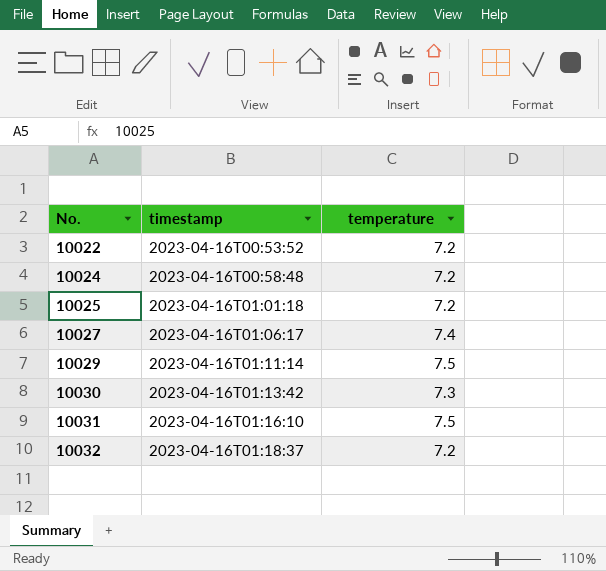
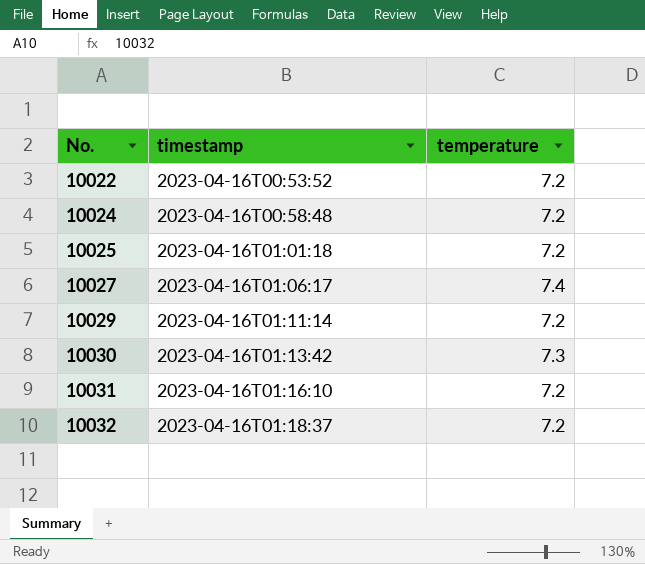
10029 | temperature: 7.5 -> 7.2
10031 | temperature: 7.5 -> 7.2

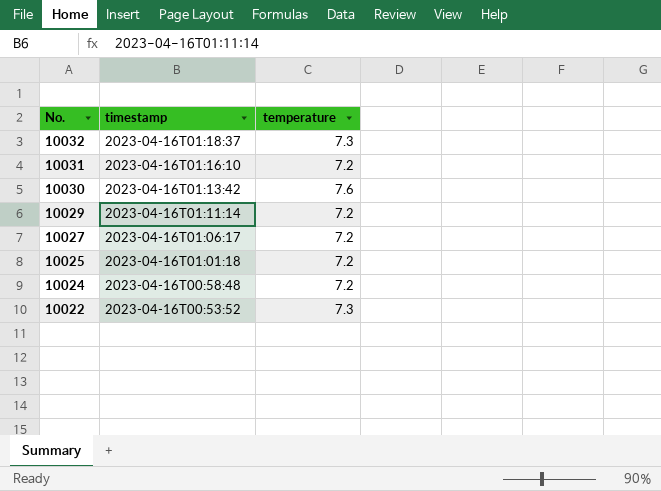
row order: No. ascending -> No. descending
10032 | temperature: 7.2 -> 7.3
10030 | temperature: 7.3 -> 7.6
10027 | temperature: 7.4 -> 7.2
10022 | temperature: 7.2 -> 7.3

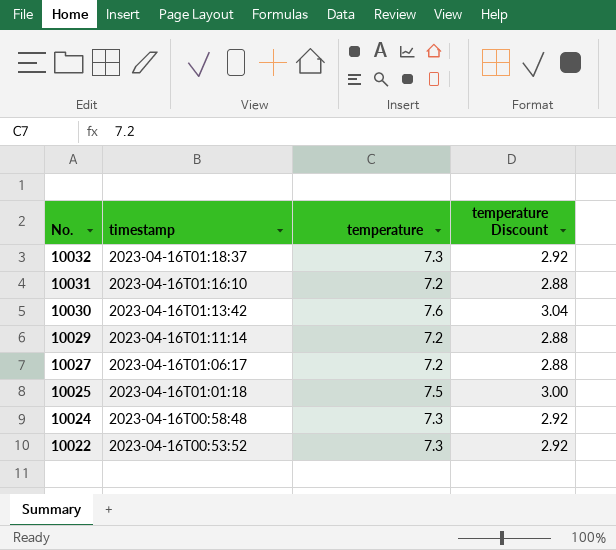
column temperature Discount | formula: none -> [temperature] * 0.4
10025 | temperature: 7.2 -> 7.5
10024 | temperature: 7.2 -> 7.3

